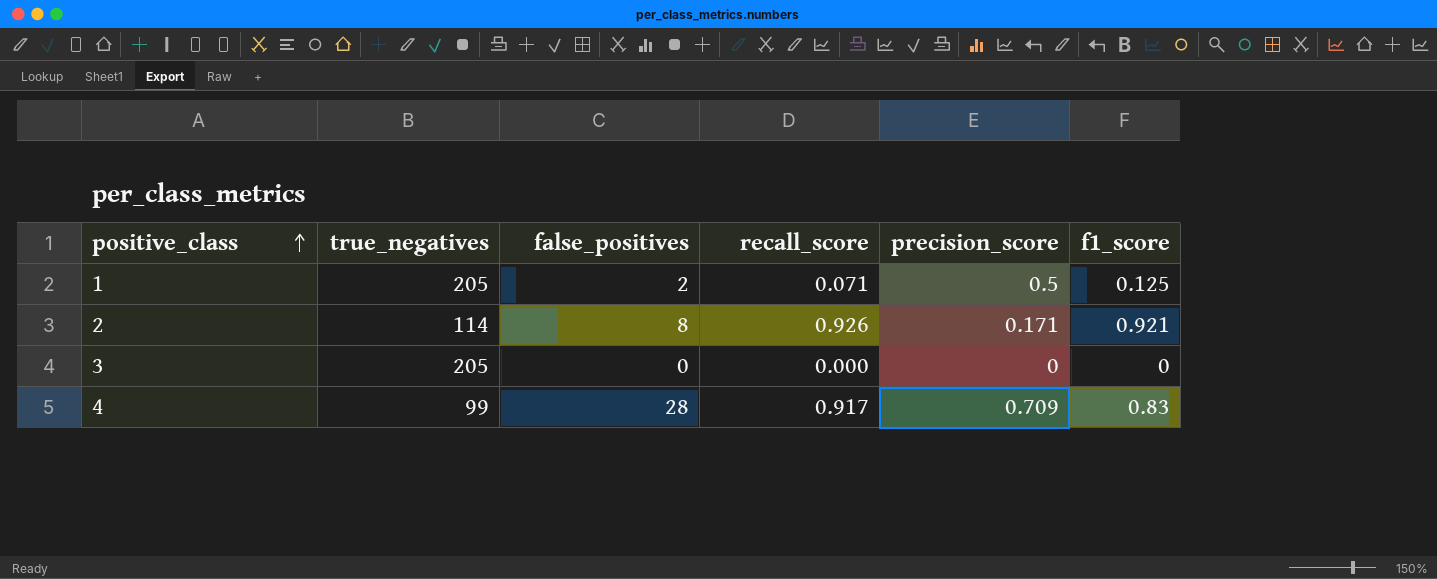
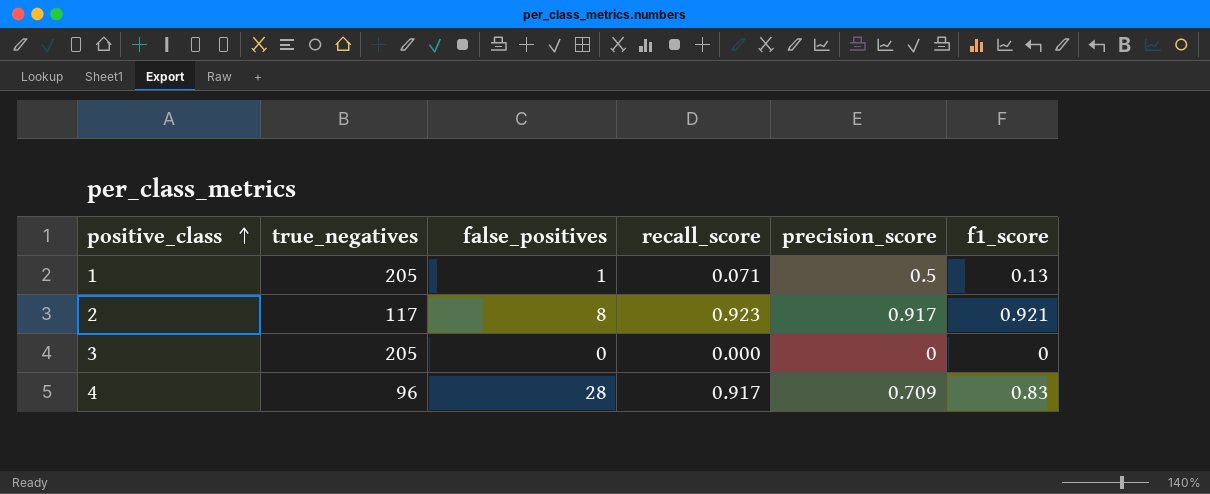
1 | false_positives: 2 -> 1
1 | f1_score: 0.125 -> 0.13
2 | true_negatives: 114 -> 117
2 | recall_score: 0.926 -> 0.923
2 | precision_score: 0.171 -> 0.917
4 | true_negatives: 99 -> 96

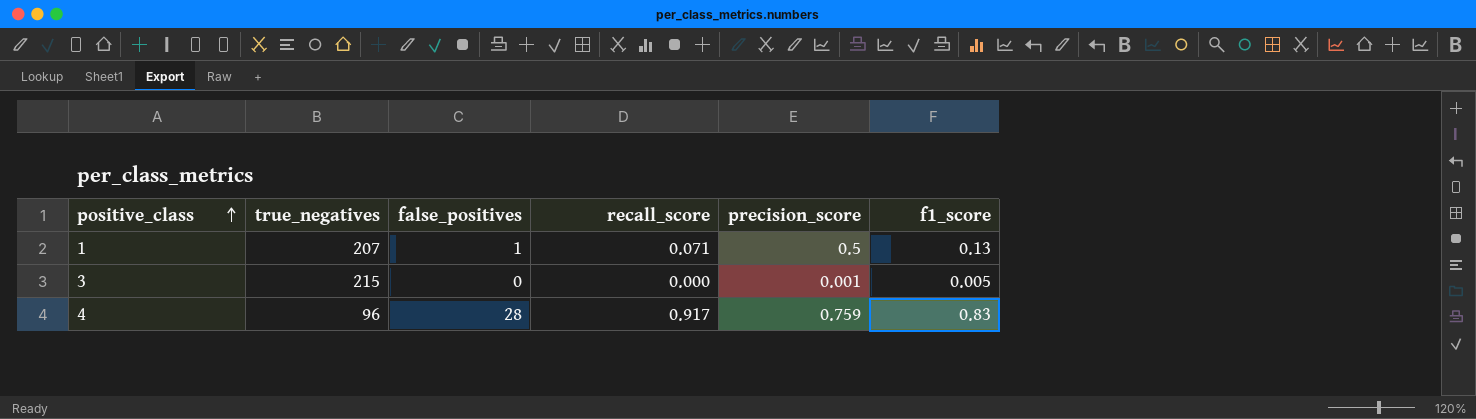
row 2: 117 | 8 | 0.923 | 0.917 | 0.921 -> none
1 | true_negatives: 205 -> 207
3 | true_negatives: 205 -> 215
3 | precision_score: 0 -> 0.001
3 | f1_score: 0 -> 0.005
4 | precision_score: 0.709 -> 0.759

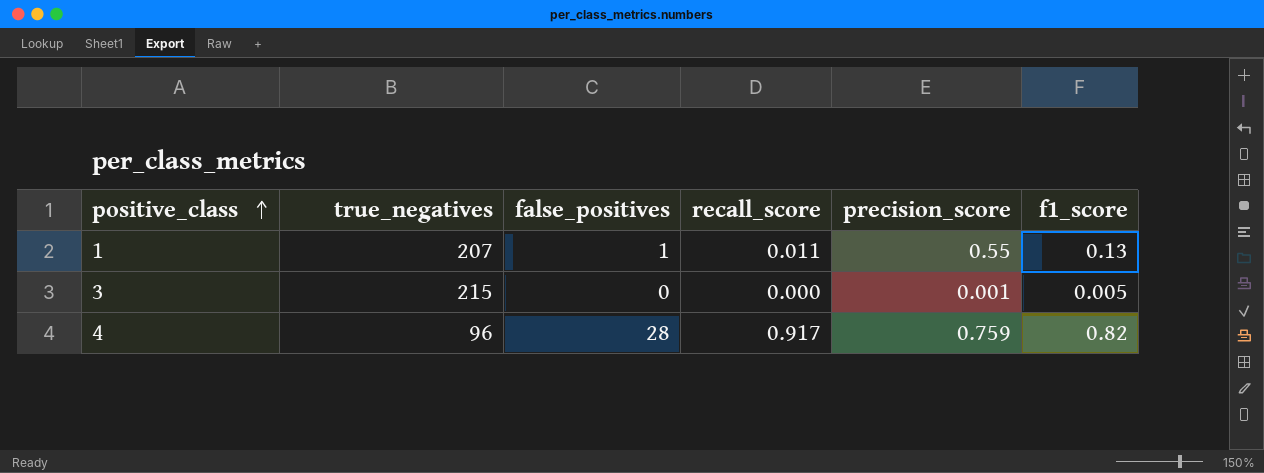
1 | recall_score: 0.071 -> 0.011
1 | precision_score: 0.5 -> 0.55
4 | f1_score: 0.83 -> 0.82

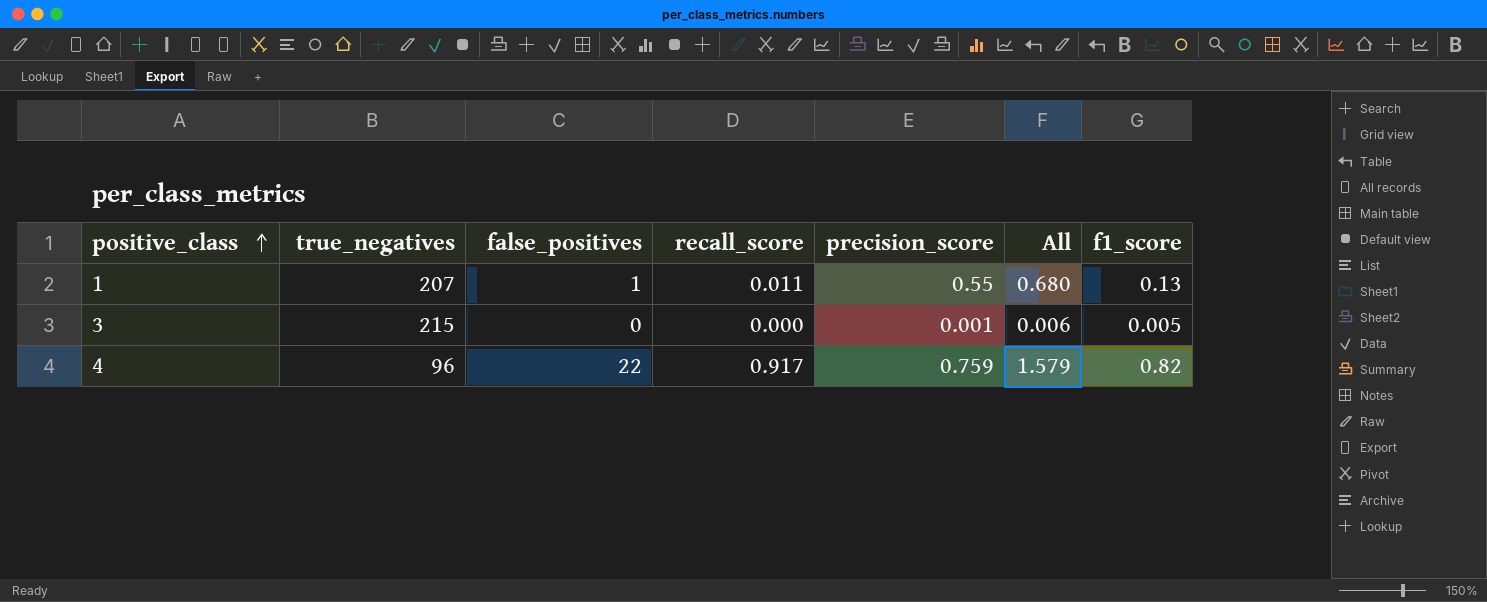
column All | formula: none -> [precision_score] + [f1_score]
4 | false_positives: 28 -> 22

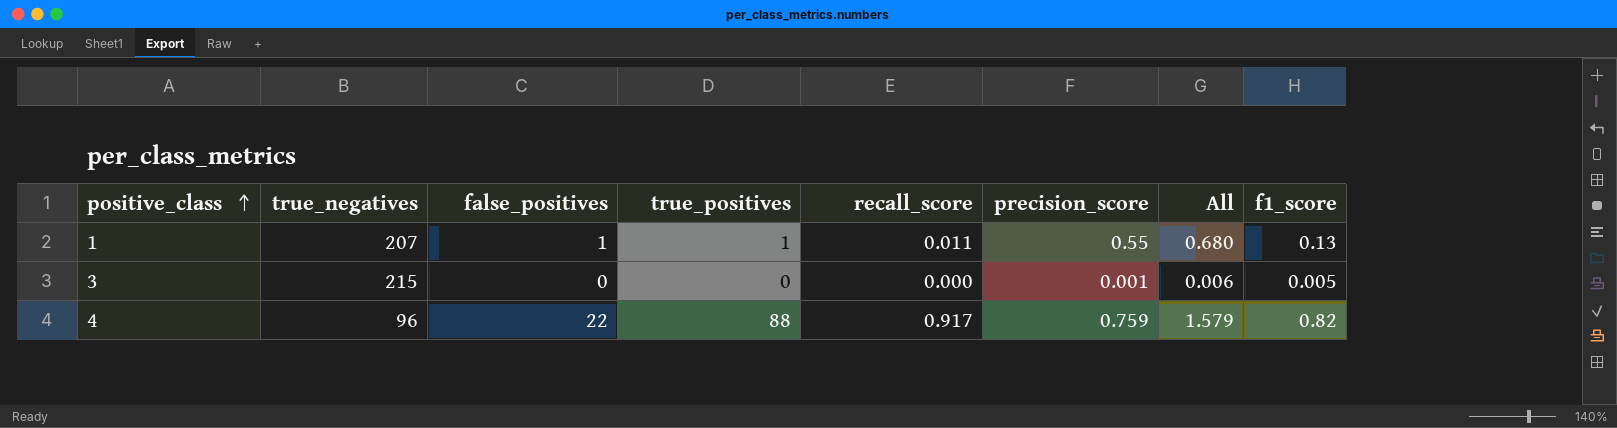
column true_positives | position: none -> 4

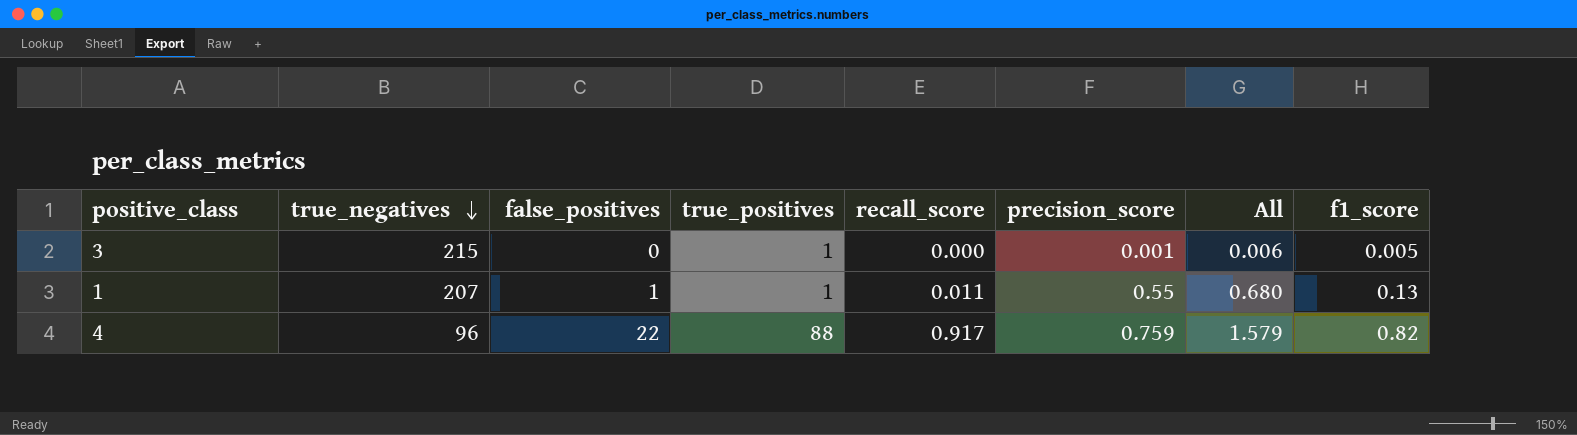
row order: positive_class ascending -> true_negatives descending
3 | true_positives: 0 -> 1

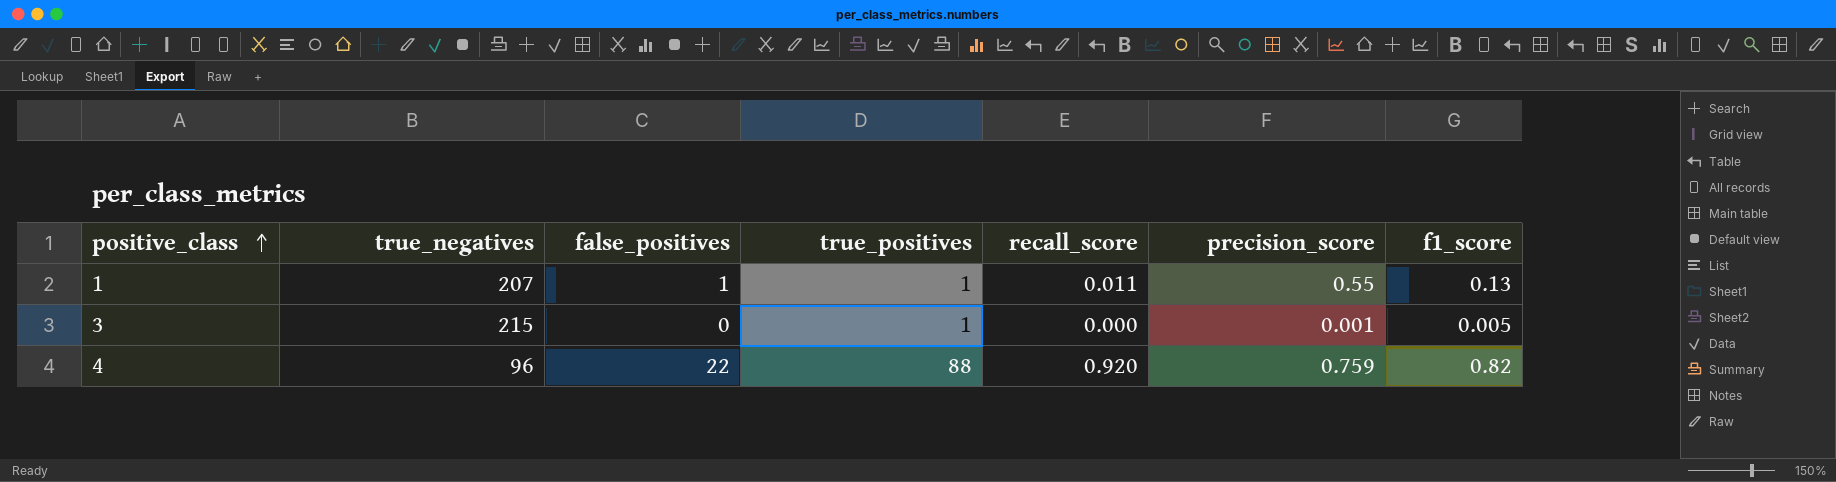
row order: true_negatives descending -> positive_class ascending
column All | formula: [precision_score] + [f1_score] -> none
4 | recall_score: 0.917 -> 0.920

